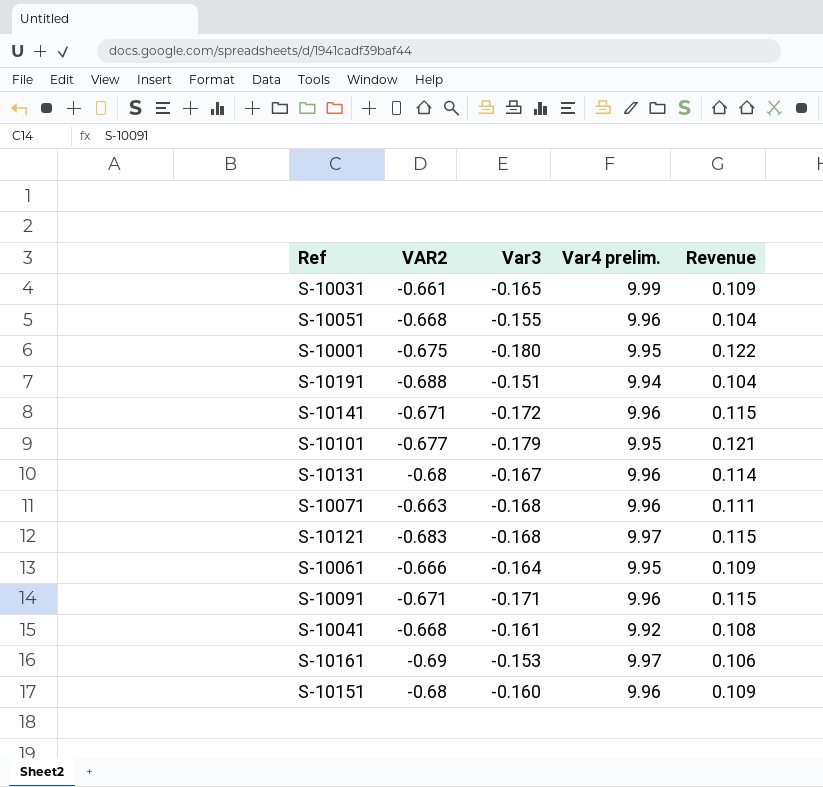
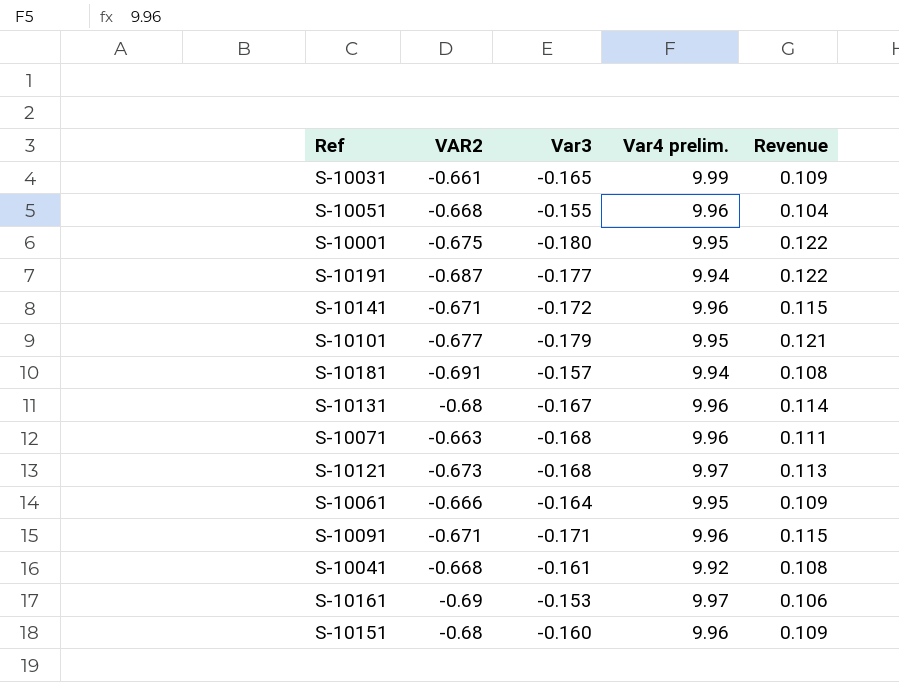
S-10191 | VAR2: -0.688 -> -0.687
S-10191 | Var3: -0.151 -> -0.177
S-10191 | Revenue: 0.104 -> 0.122
row S-10181: none -> -0.691 | -0.157 | 9.94 | 0.108
S-10121 | VAR2: -0.683 -> -0.673
S-10121 | Revenue: 0.115 -> 0.113

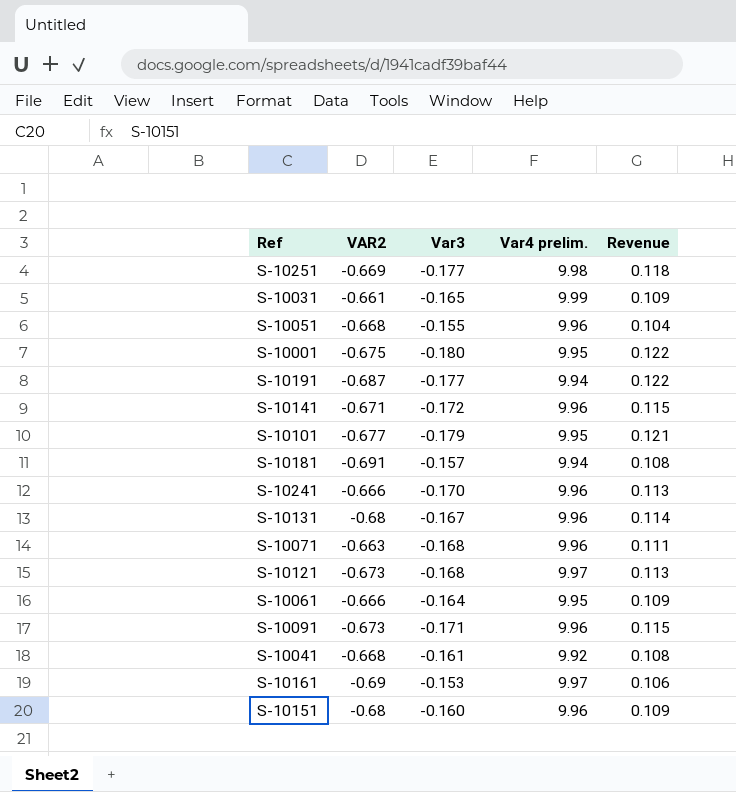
row S-10251: none -> -0.669 | -0.177 | 9.98 | 0.118
row S-10241: none -> -0.666 | -0.170 | 9.96 | 0.113
S-10091 | VAR2: -0.671 -> -0.673

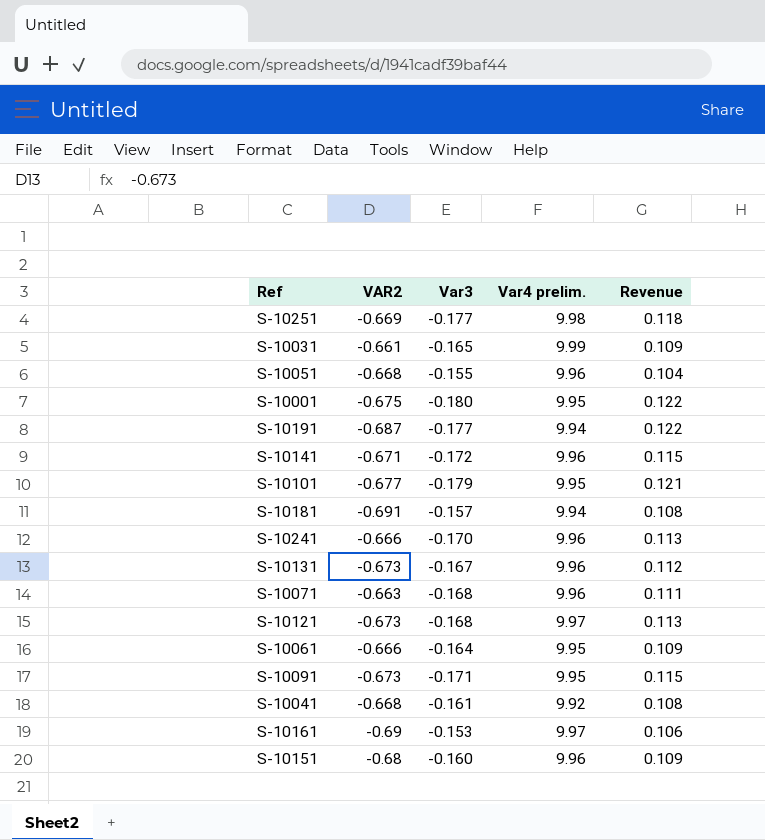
S-10131 | VAR2: -0.68 -> -0.673
S-10131 | Revenue: 0.114 -> 0.112
S-10091 | Var4 prelim.: 9.96 -> 9.95

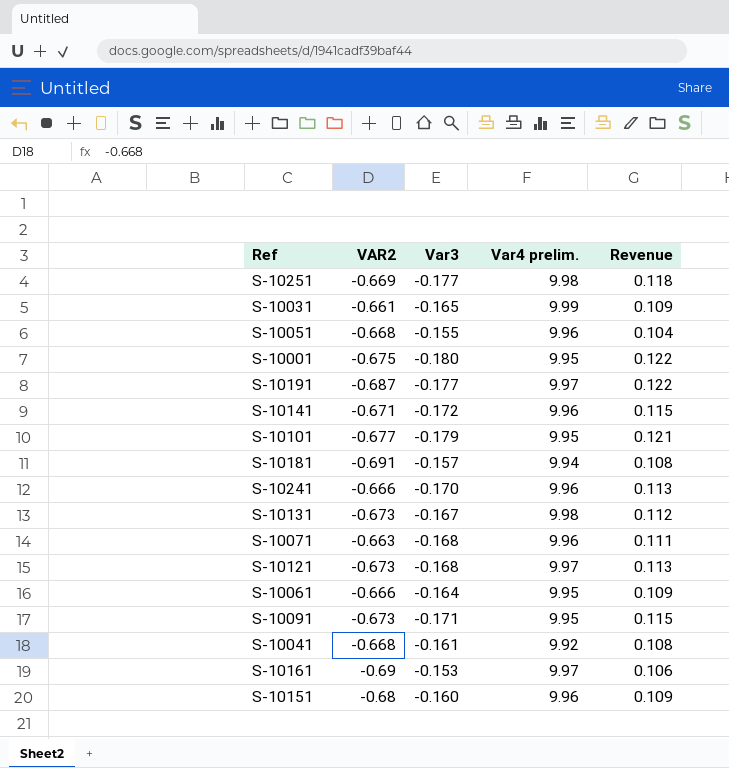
S-10191 | Var4 prelim.: 9.94 -> 9.97
S-10131 | Var4 prelim.: 9.96 -> 9.98

